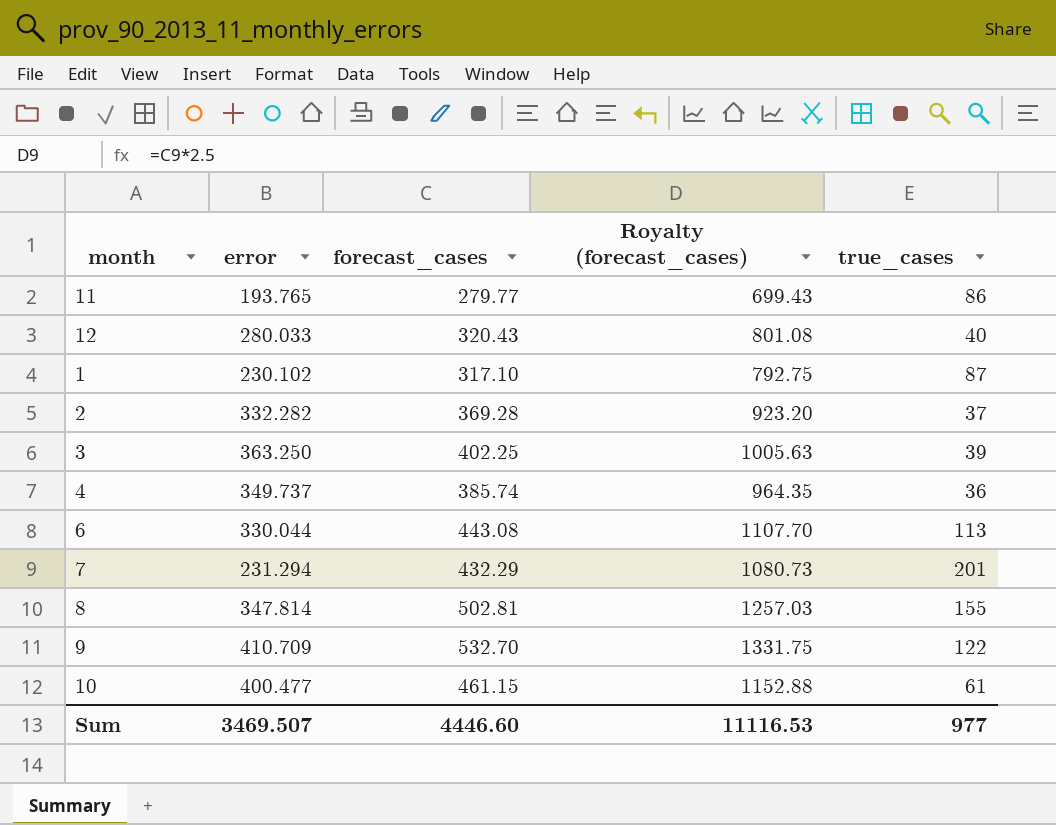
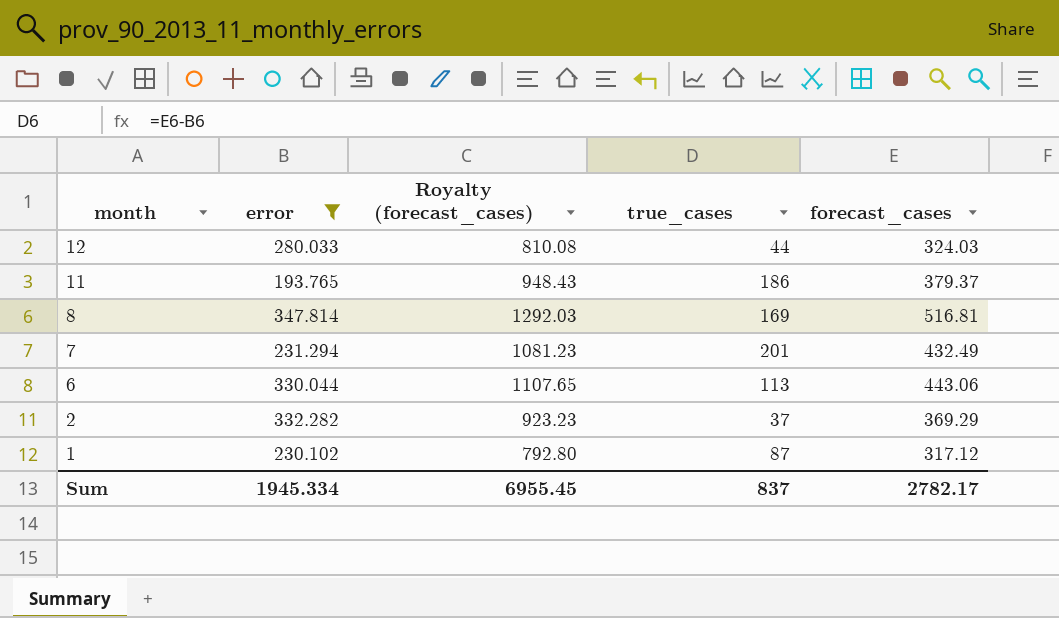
filter: none -> error <= 347.814
row order: none -> month descending
column forecast_cases | position: 3 -> 5
12 | Royalty (forecast_cases): 801.08 -> 810.08
12 | true_cases: 40 -> 44
12 | forecast_cases: 320.43 -> 324.03
11 | Royalty (forecast_cases): 699.43 -> 948.43
11 | true_cases: 86 -> 186
11 | forecast_cases: 279.77 -> 379.37
8 | Royalty (forecast_cases): 1257.03 -> 1292.03
8 | true_cases: 155 -> 169
8 | forecast_cases: 502.81 -> 516.81
7 | Royalty (forecast_cases): 1080.73 -> 1081.23
7 | forecast_cases: 432.29 -> 432.49
6 | Royalty (forecast_cases): 1107.70 -> 1107.65
6 | forecast_cases: 443.08 -> 443.06
2 | Royalty (forecast_cases): 923.20 -> 923.23
2 | forecast_cases: 369.28 -> 369.29
1 | Royalty (forecast_cases): 792.75 -> 792.80
1 | forecast_cases: 317.10 -> 317.12
Sum | error: 3469.507 -> 1945.334
Sum | Royalty (forecast_cases): 11116.53 -> 6955.45
Sum | true_cases: 977 -> 837
Sum | forecast_cases: 4446.60 -> 2782.17

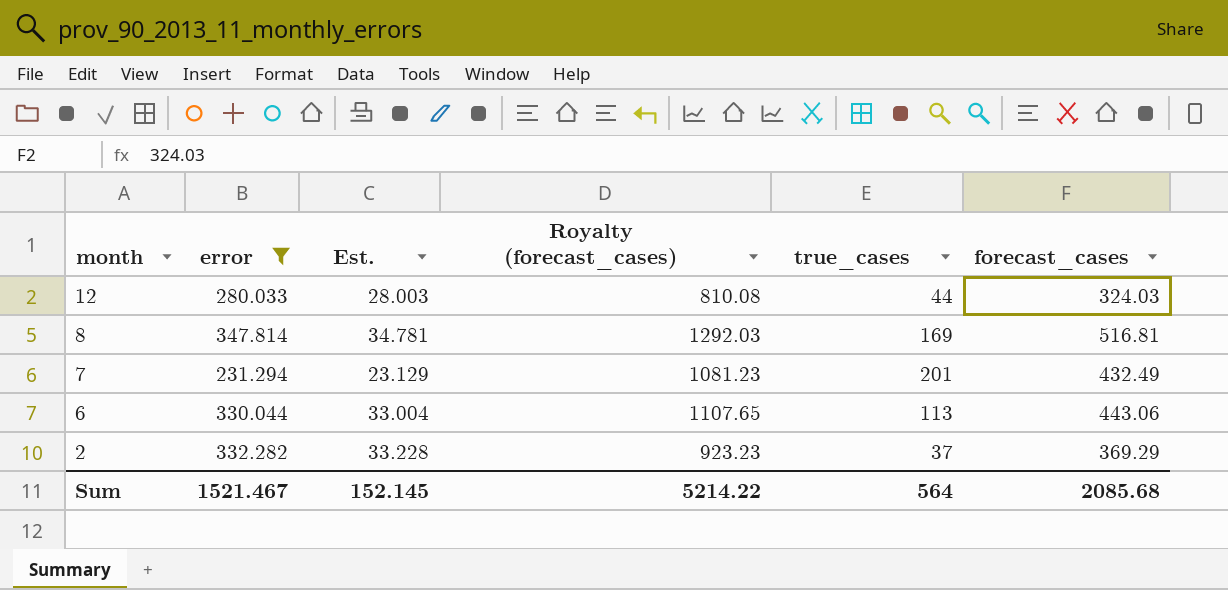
column Est. | formula: none -> [error] * 0.1
row 11: 193.765 | 948.43 | 186 | 379.37 -> none
row 1: 230.102 | 792.80 | 87 | 317.12 -> none
Sum | error: 1945.334 -> 1521.467
Sum | Royalty (forecast_cases): 6955.45 -> 5214.22
Sum | true_cases: 837 -> 564
Sum | forecast_cases: 2782.17 -> 2085.68

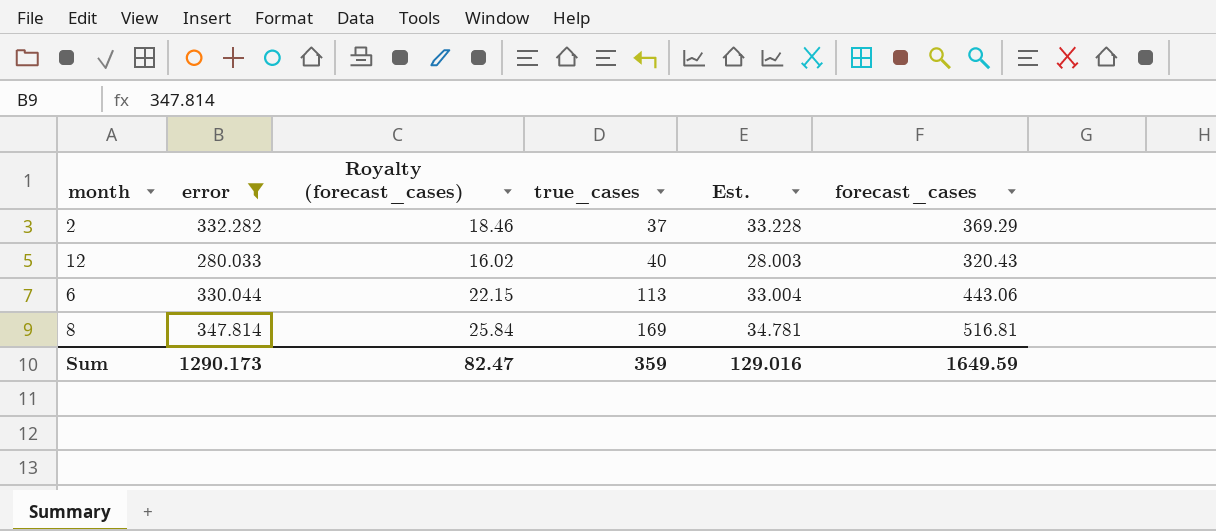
row order: month descending -> true_cases ascending
column Royalty (forecast_cases) | formula: [forecast_cases] * 2.5 -> [forecast_cases] * 0.05
column Est. | position: 3 -> 5
row 7: 231.294 | 23.129 | 1081.23 | 201 | 432.49 -> none
12 | true_cases: 44 -> 40
12 | forecast_cases: 324.03 -> 320.43
Sum | error: 1521.467 -> 1290.173
Sum | Royalty (forecast_cases): 5214.22 -> 82.47
Sum | true_cases: 564 -> 359
Sum | Est.: 152.145 -> 129.016
Sum | forecast_cases: 2085.68 -> 1649.59

